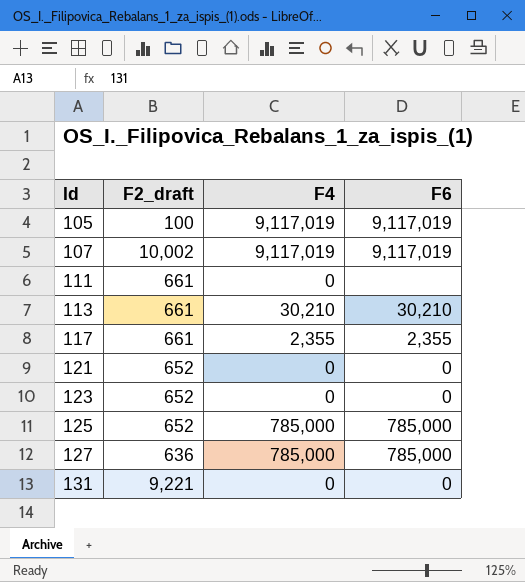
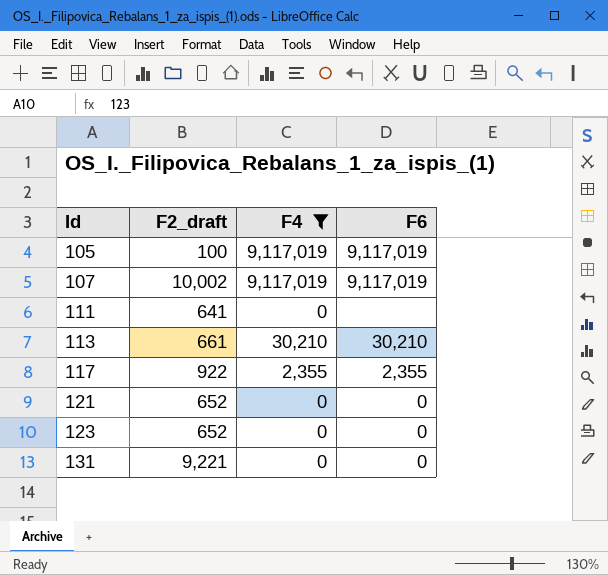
filter: none -> F4 != 785,000
111 | F2_draft: 661 -> 641
117 | F2_draft: 661 -> 922

